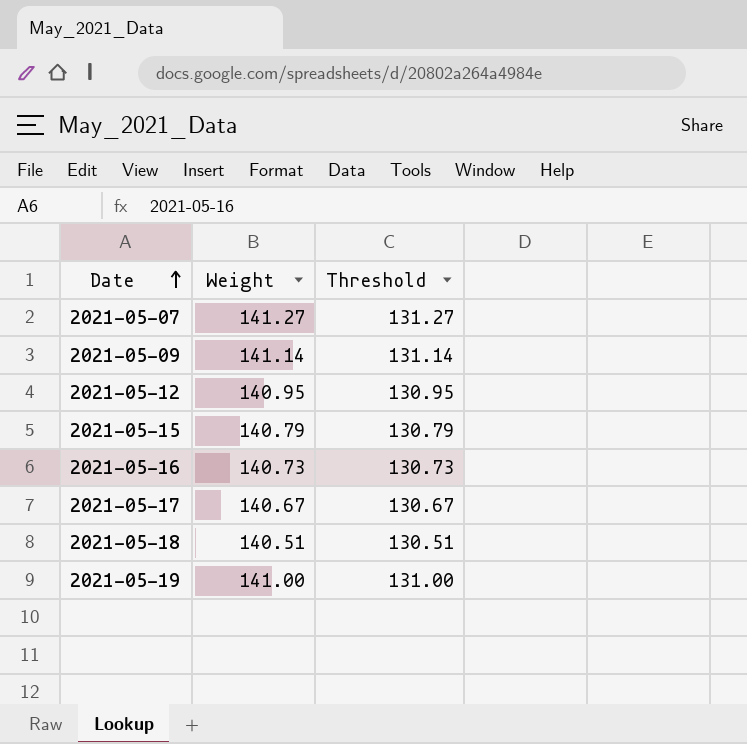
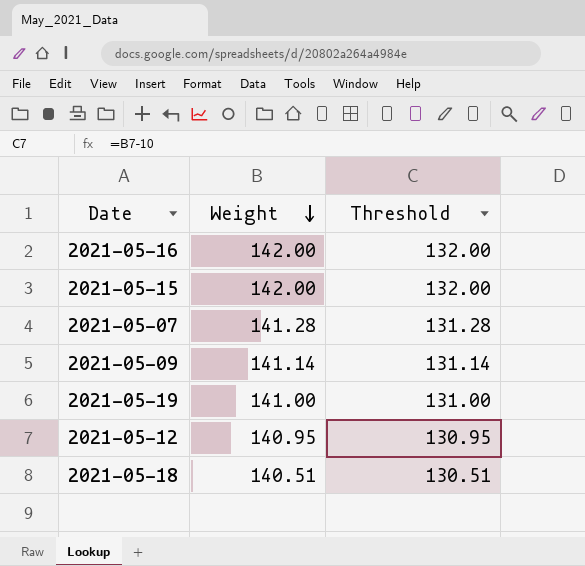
row order: Date ascending -> Weight descending
row 2021-05-17: 140.67 | 130.67 -> none
2021-05-16 | Weight: 140.73 -> 142.00
2021-05-16 | Threshold: 130.73 -> 132.00
2021-05-15 | Weight: 140.79 -> 142.00
2021-05-15 | Threshold: 130.79 -> 132.00
2021-05-07 | Weight: 141.27 -> 141.28
2021-05-07 | Threshold: 131.27 -> 131.28

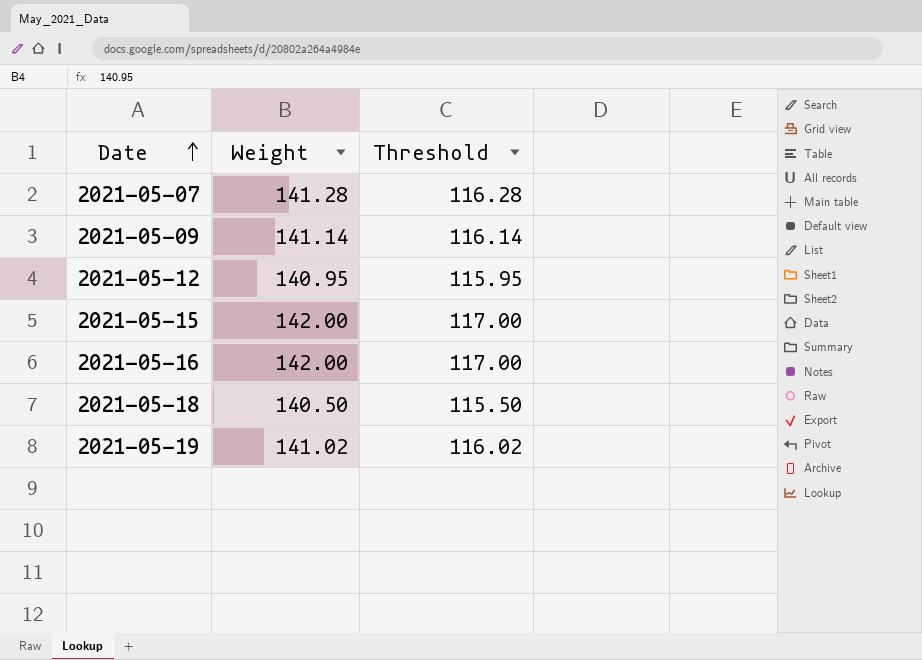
row order: Weight descending -> Date ascending
column Threshold | formula: [Weight] - 10 -> [Weight] - 25
2021-05-18 | Weight: 140.51 -> 140.50
2021-05-19 | Weight: 141.00 -> 141.02

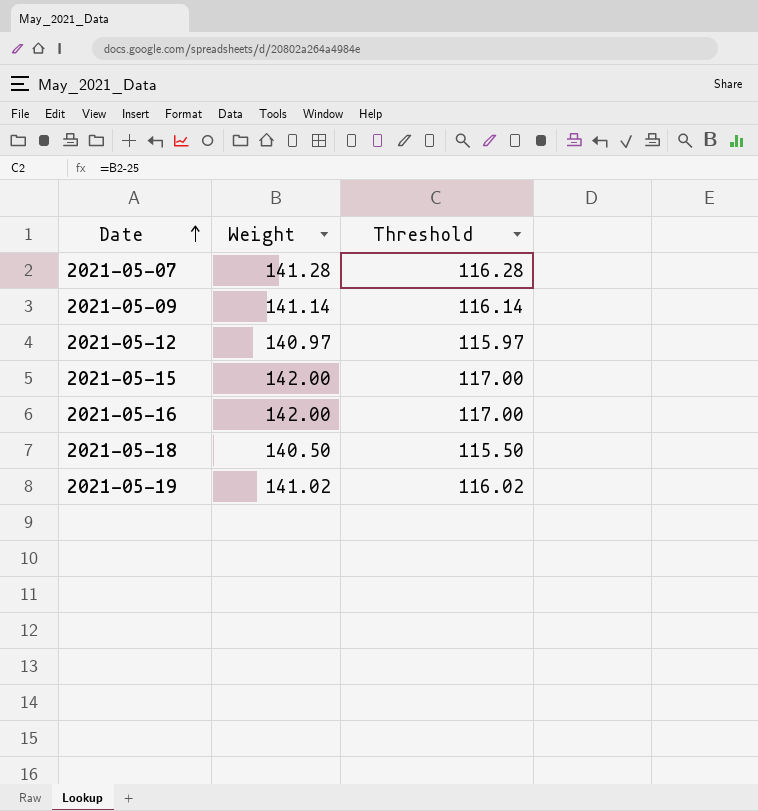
2021-05-12 | Weight: 140.95 -> 140.97
2021-05-12 | Threshold: 115.95 -> 115.97

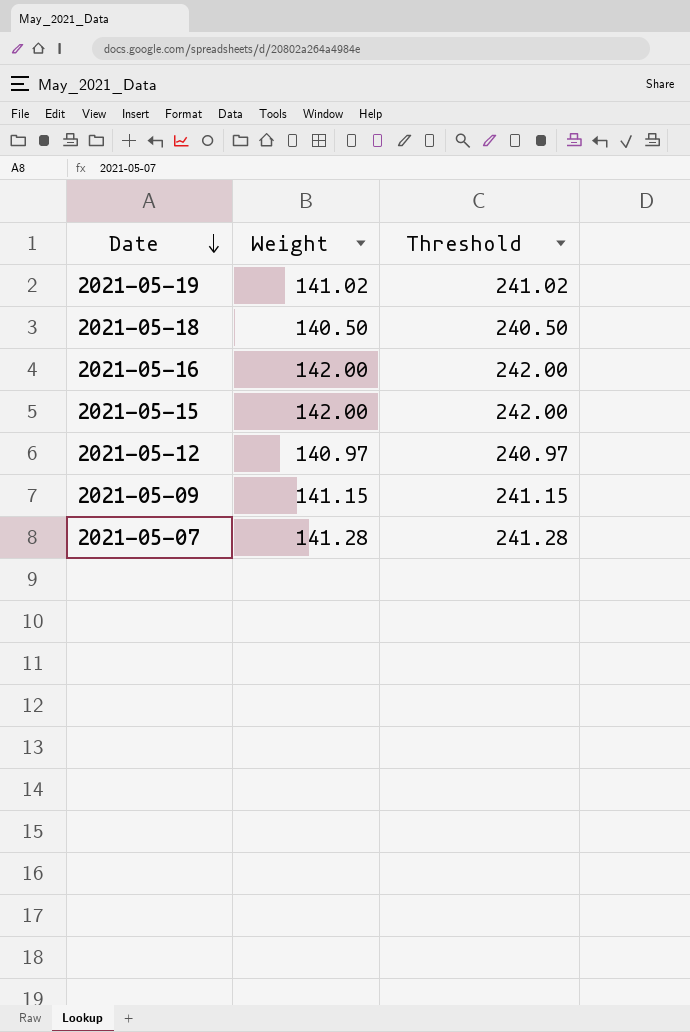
row order: Date ascending -> Date descending
column Threshold | formula: [Weight] - 25 -> [Weight] + 100
2021-05-09 | Weight: 141.14 -> 141.15

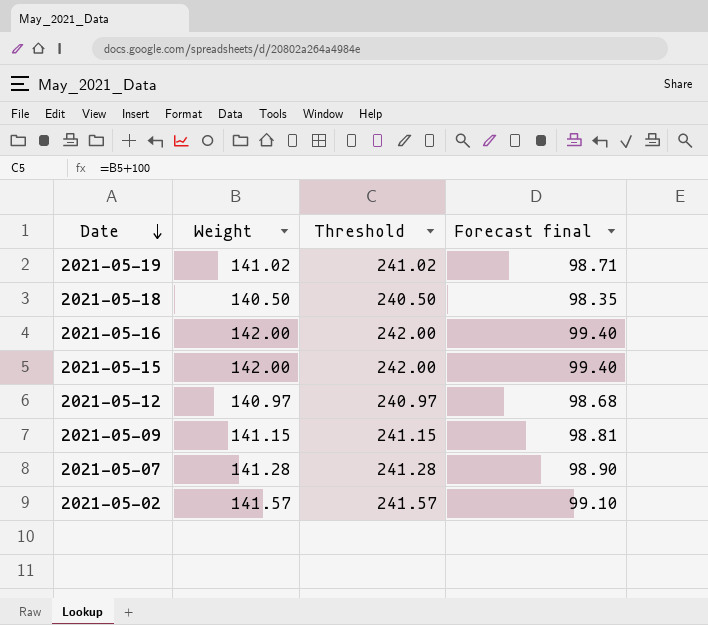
column Forecast final | formula: none -> [Weight] * 0.7
row 2021-05-02: none -> 141.57 | 241.57 | 99.10

